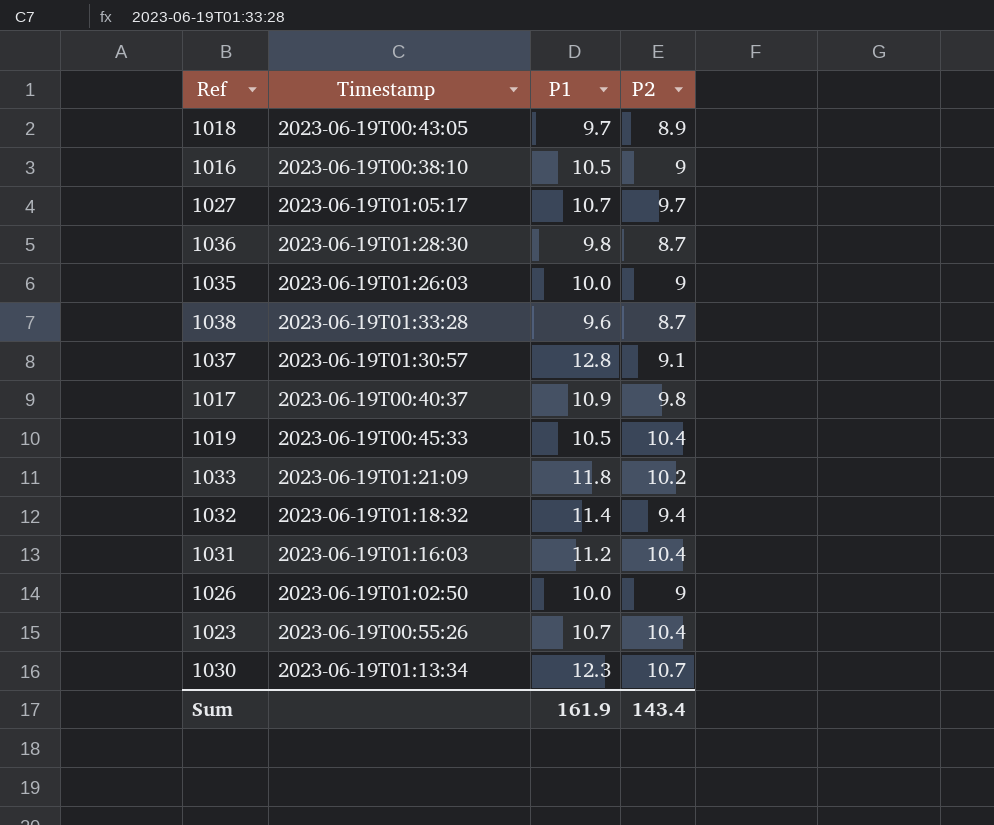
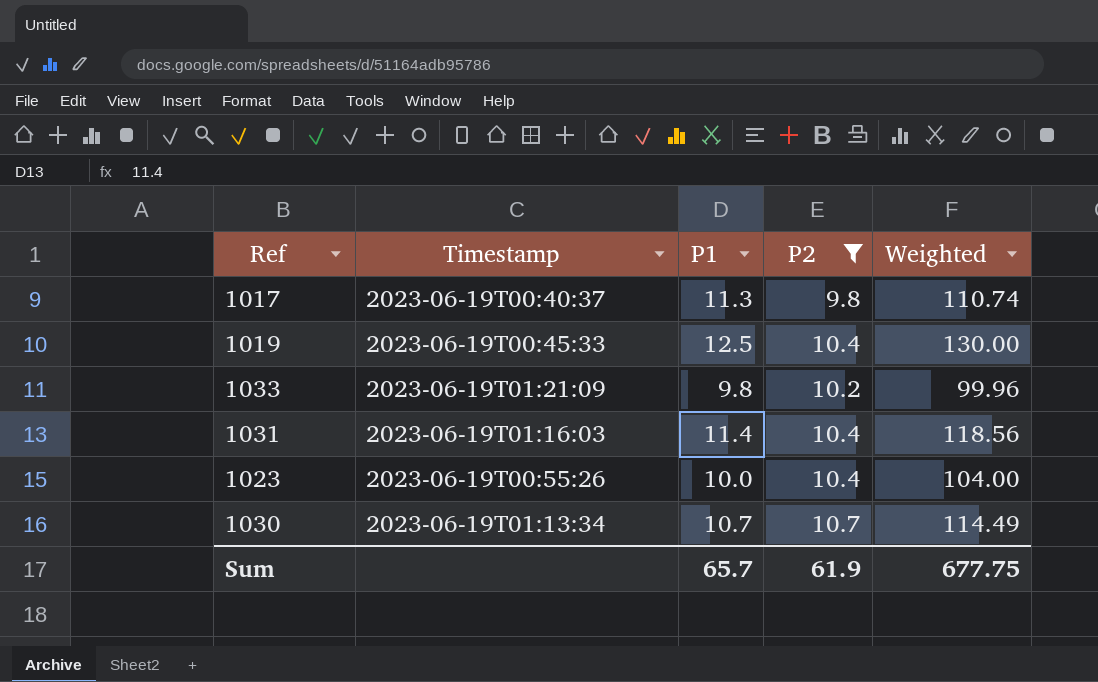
filter: none -> P2 >= 9.8
column Weighted | formula: none -> [P1] * [P2]
1017 | P1: 10.9 -> 11.3
1019 | P1: 10.5 -> 12.5
1033 | P1: 11.8 -> 9.8
1031 | P1: 11.2 -> 11.4
1023 | P1: 10.7 -> 10.0
1030 | P1: 12.3 -> 10.7
Sum | P1: 161.9 -> 65.7
Sum | P2: 143.4 -> 61.9

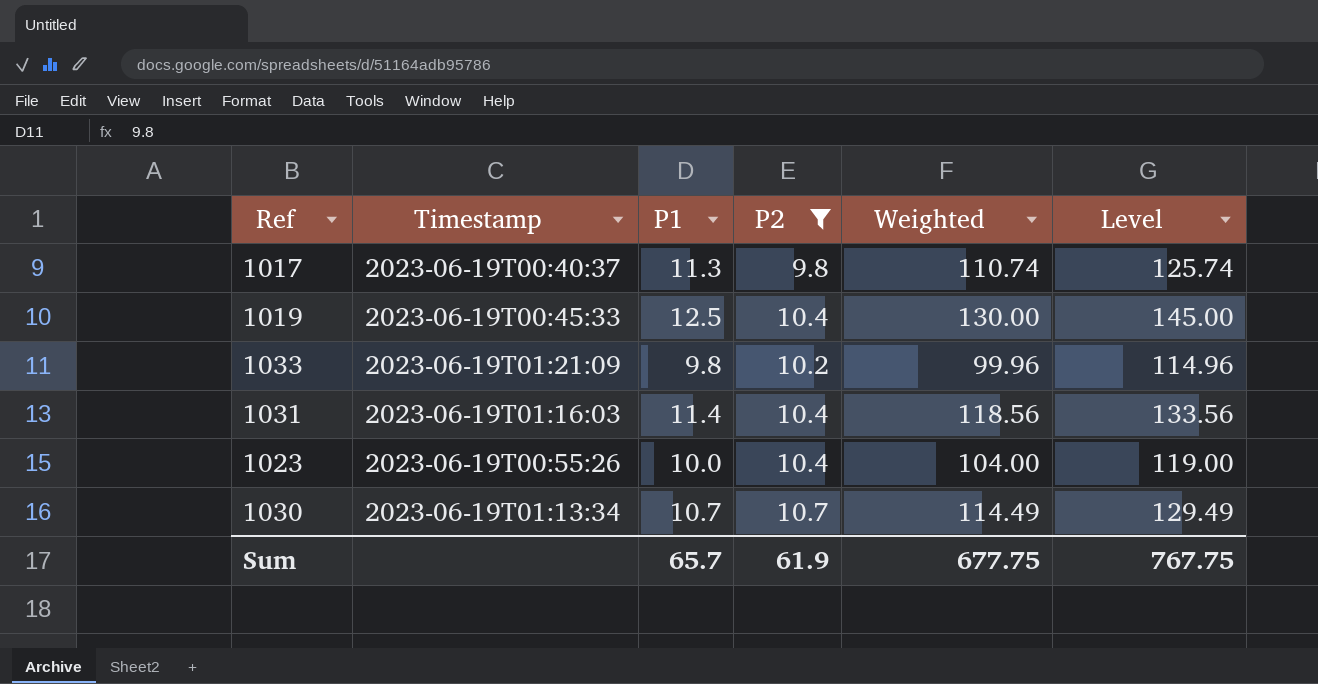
column Level | formula: none -> [Weighted] + 15

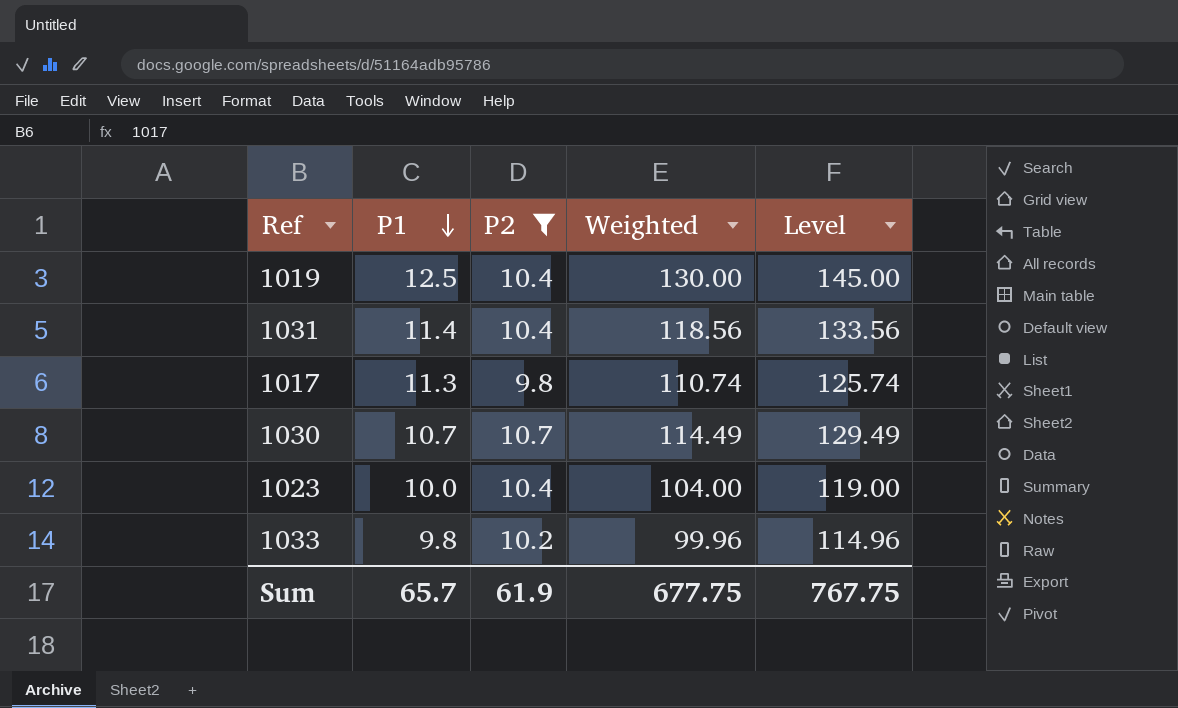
row order: none -> P1 descending
column Timestamp | position: 2 -> none

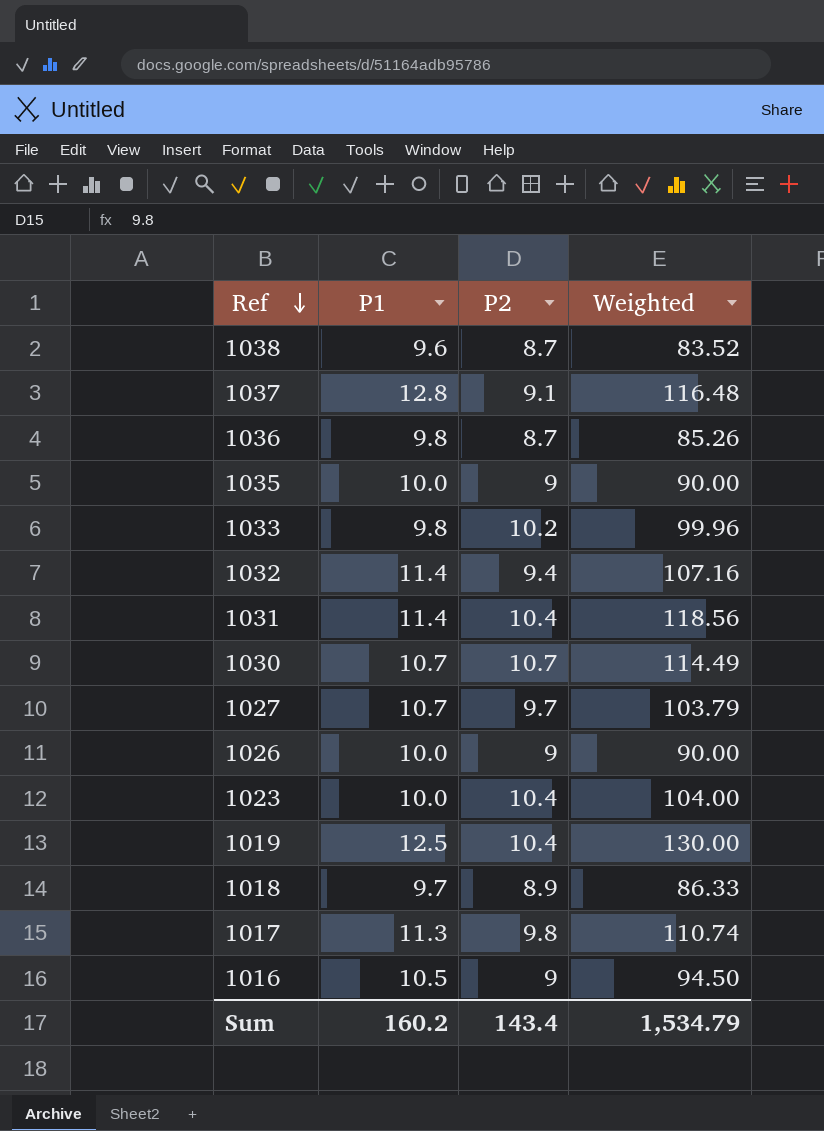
filter: P2 >= 9.8 -> none
row order: P1 descending -> Ref descending
column Level | formula: [Weighted] + 15 -> none
Sum | P1: 65.7 -> 160.2
Sum | P2: 61.9 -> 143.4
Sum | Weighted: 677.75 -> 1,534.79

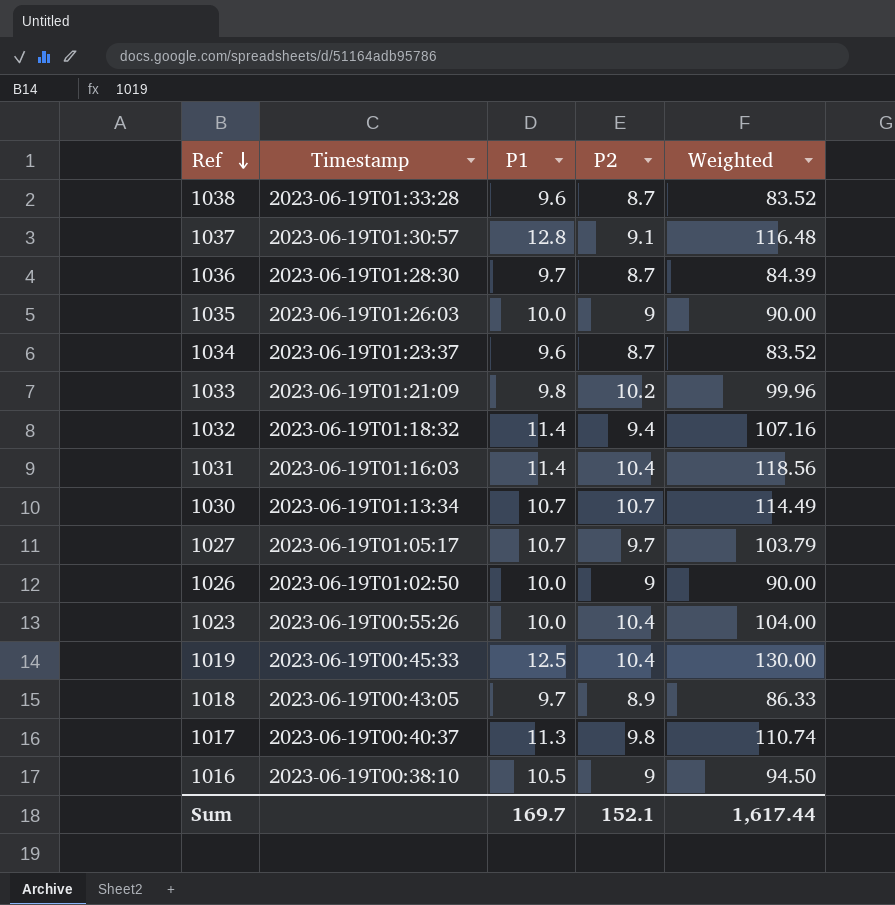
column Timestamp | position: none -> 2
1036 | P1: 9.8 -> 9.7
1036 | Weighted: 85.26 -> 84.39
row 1034: none -> 2023-06-19T01:23:37 | 9.6 | 8.7 | 83.52
Sum | P1: 160.2 -> 169.7
Sum | P2: 143.4 -> 152.1
Sum | Weighted: 1,534.79 -> 1,617.44

